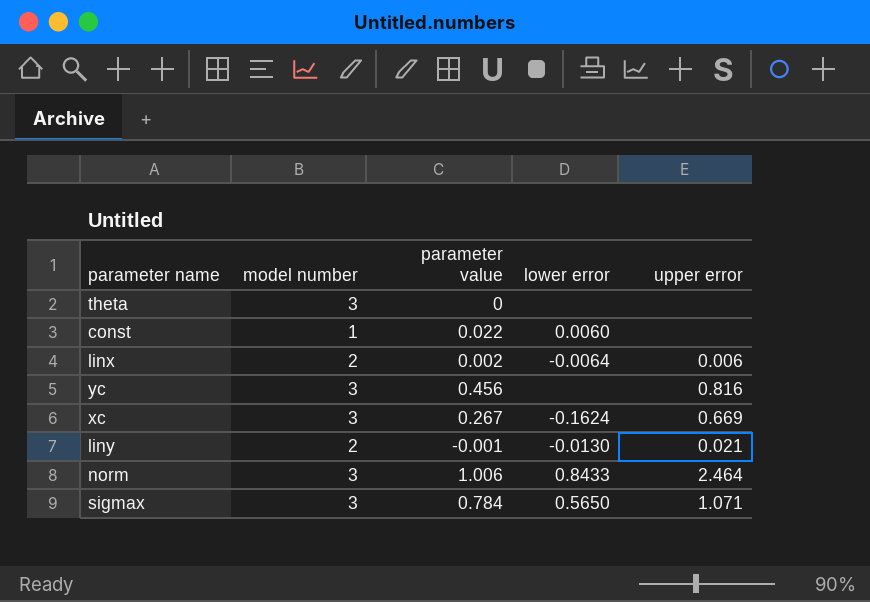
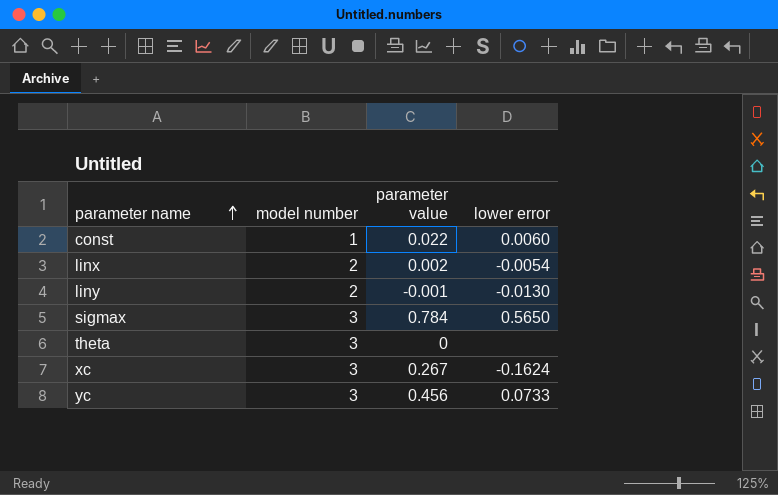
row order: none -> parameter name ascending
column upper error | position: 5 -> none
row norm: 3 | 1.006 | 0.8433 | 2.464 -> none
linx | lower error: -0.0064 -> -0.0054
yc | lower error: none -> 0.0733

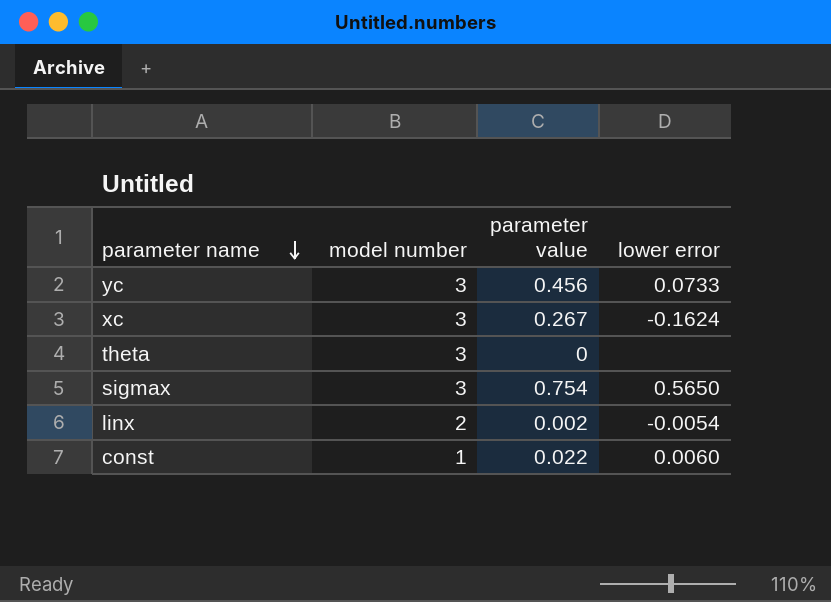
row order: parameter name ascending -> parameter name descending
row liny: 2 | -0.001 | -0.0130 -> none
sigmax | parameter value: 0.784 -> 0.754

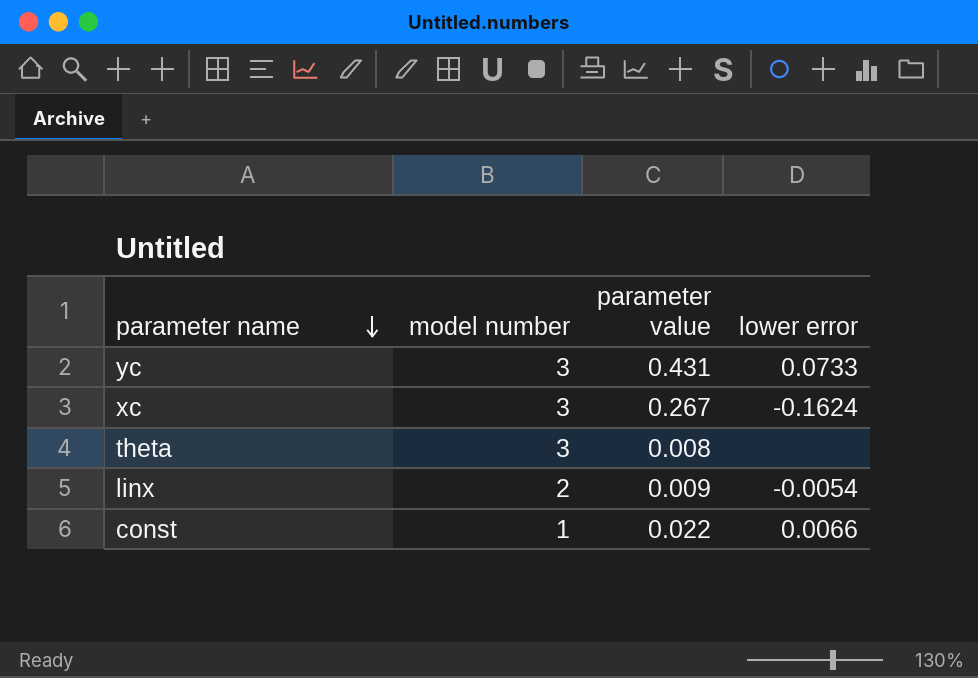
row sigmax: 3 | 0.754 | 0.5650 -> none
yc | parameter value: 0.456 -> 0.431
theta | parameter value: 0 -> 0.008
linx | parameter value: 0.002 -> 0.009
const | lower error: 0.0060 -> 0.0066

